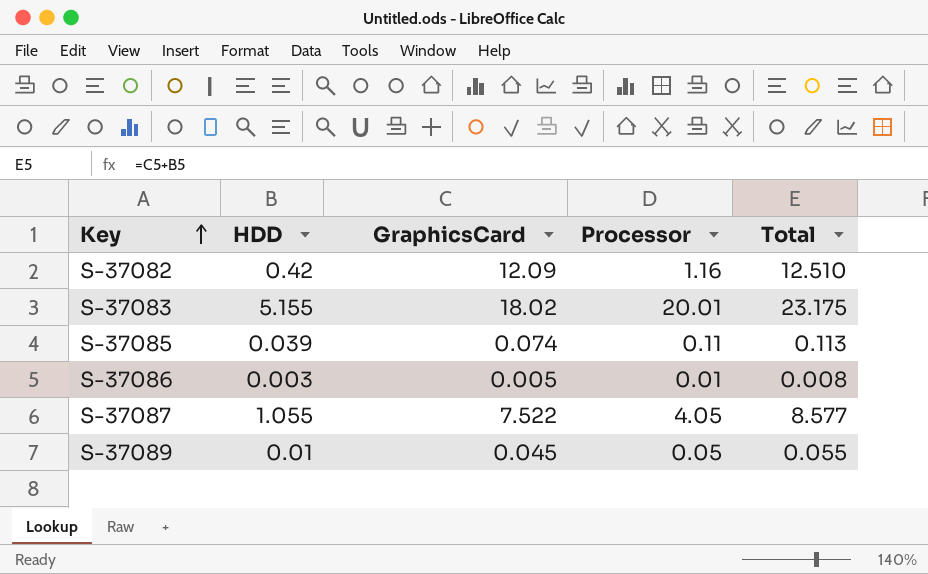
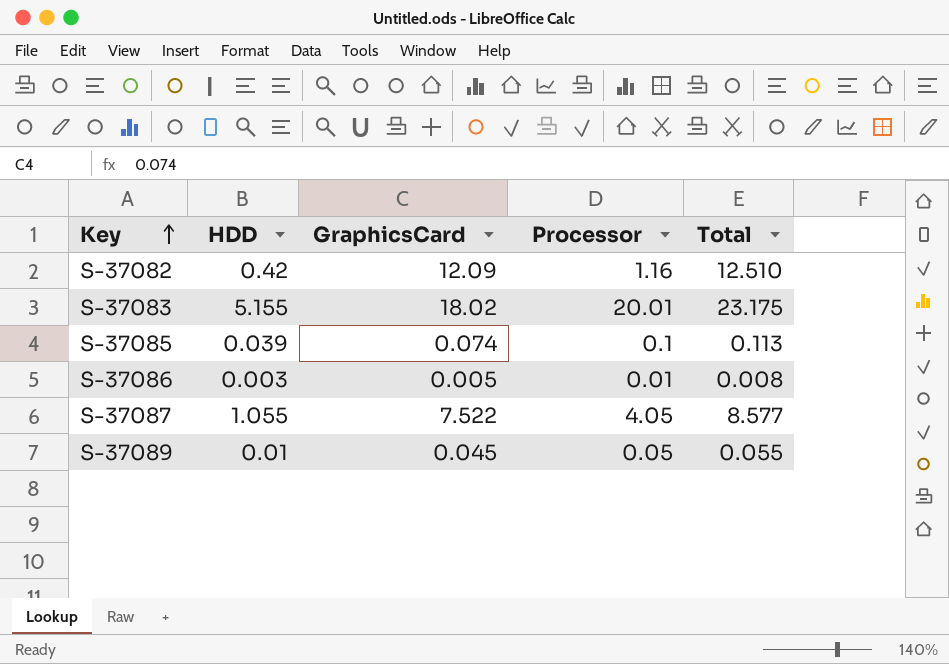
S-37085 | Processor: 0.11 -> 0.1

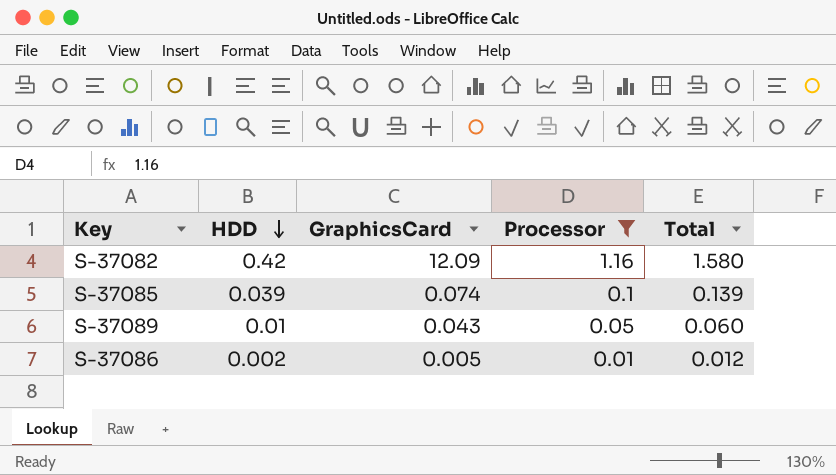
filter: none -> Processor <= 1.16
row order: Key ascending -> HDD descending
column Total | formula: [HDD] + [GraphicsCard] -> [HDD] + [Processor]
S-37089 | GraphicsCard: 0.045 -> 0.043
S-37086 | HDD: 0.003 -> 0.002

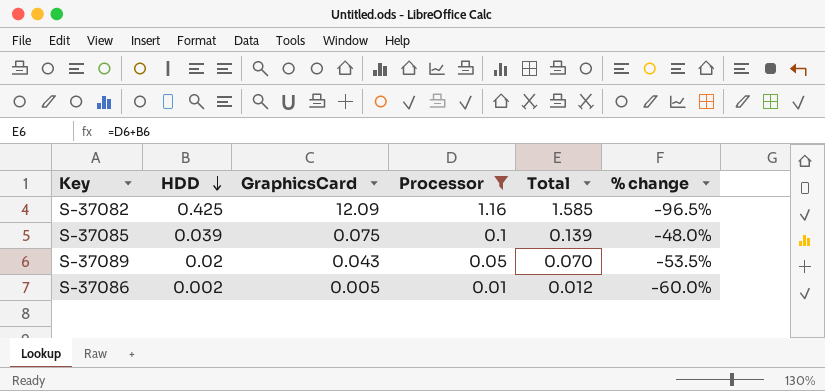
column % change | formula: none -> ([HDD] - [GraphicsCard]) / [GraphicsCard]
S-37082 | HDD: 0.42 -> 0.425
S-37082 | Total: 1.580 -> 1.585
S-37085 | GraphicsCard: 0.074 -> 0.075
S-37089 | HDD: 0.01 -> 0.02
S-37089 | Total: 0.060 -> 0.070

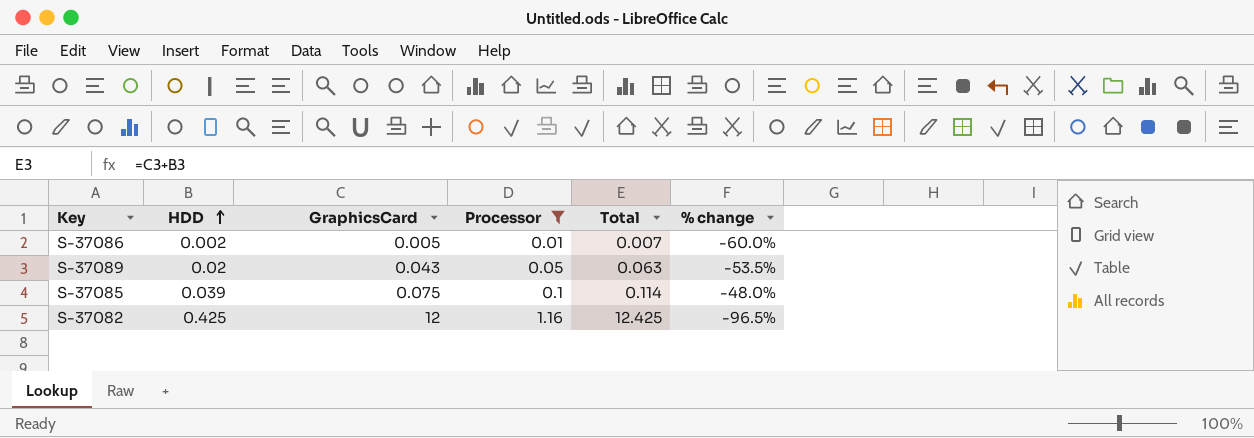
row order: HDD descending -> HDD ascending
column Total | formula: [HDD] + [Processor] -> [HDD] + [GraphicsCard]
S-37082 | GraphicsCard: 12.09 -> 12

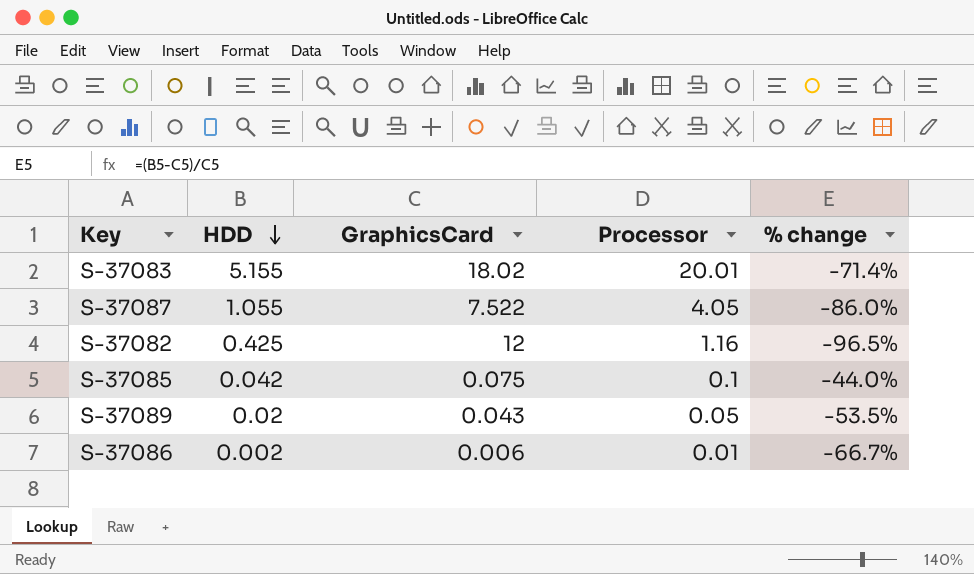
filter: Processor <= 1.16 -> none
row order: HDD ascending -> HDD descending
column Total | formula: [HDD] + [GraphicsCard] -> none
S-37085 | HDD: 0.039 -> 0.042
S-37085 | % change: -48.0% -> -44.0%
S-37086 | GraphicsCard: 0.005 -> 0.006
S-37086 | % change: -60.0% -> -66.7%

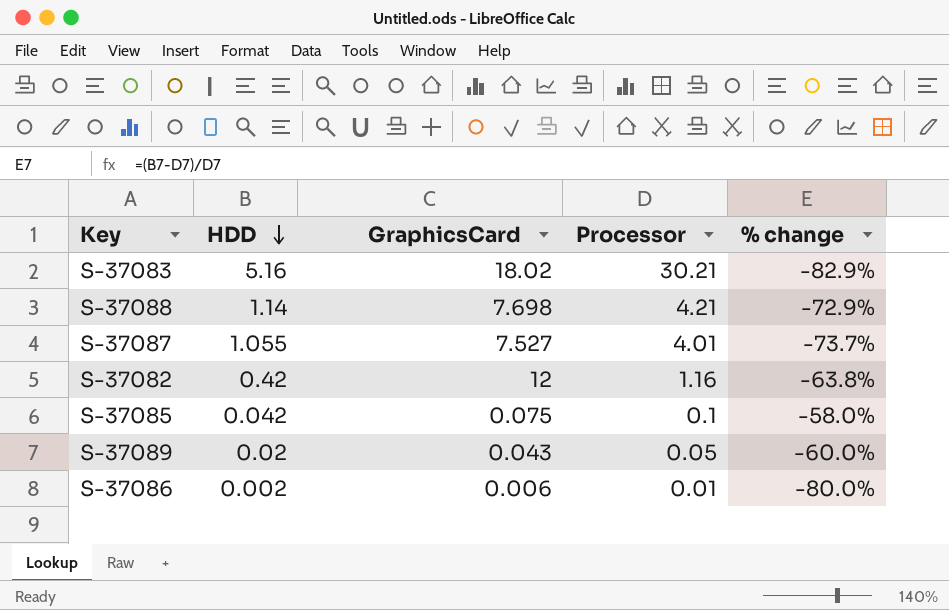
column % change | formula: ([HDD] - [GraphicsCard]) / [GraphicsCard] -> ([HDD] - [Processor]) / [Processor]
S-37083 | HDD: 5.155 -> 5.16
S-37083 | Processor: 20.01 -> 30.21
row S-37088: none -> 1.14 | 7.698 | 4.21 | -72.9%
S-37087 | GraphicsCard: 7.522 -> 7.527
S-37087 | Processor: 4.05 -> 4.01
S-37082 | HDD: 0.425 -> 0.42

